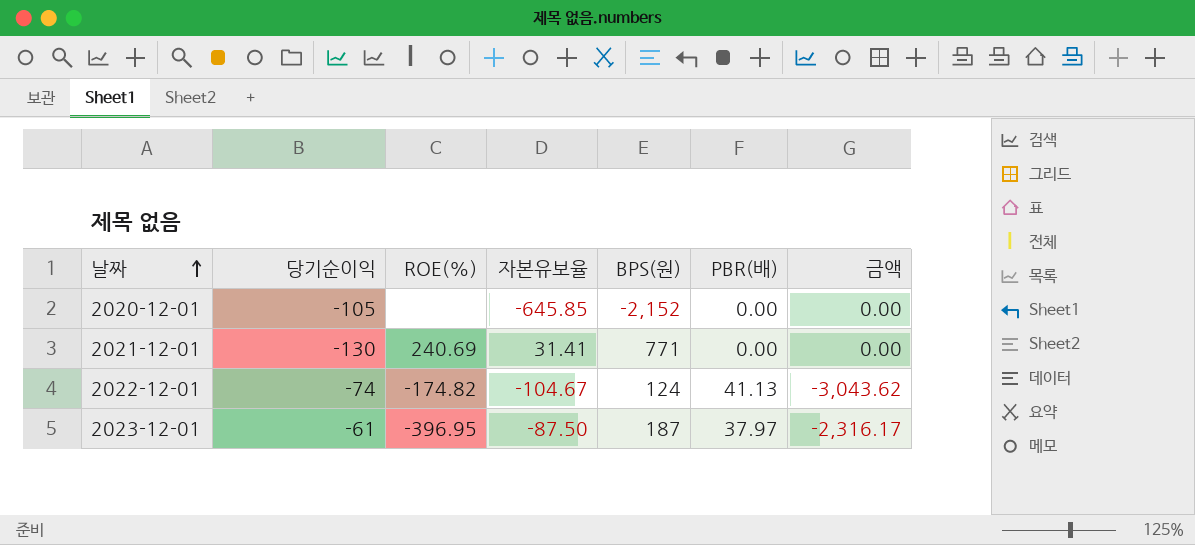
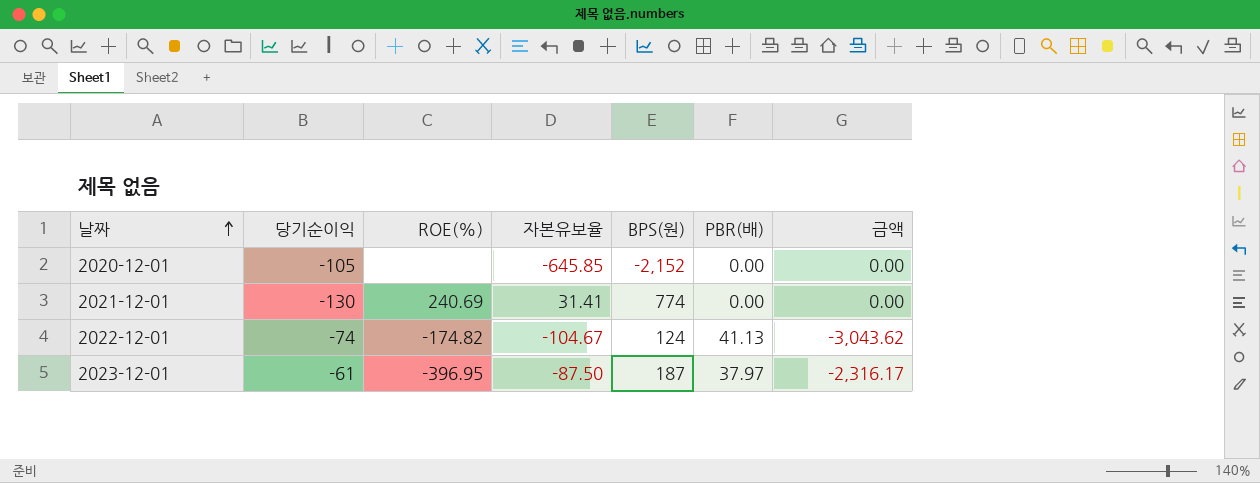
2021-12-01 | BPS(원): 771 -> 774

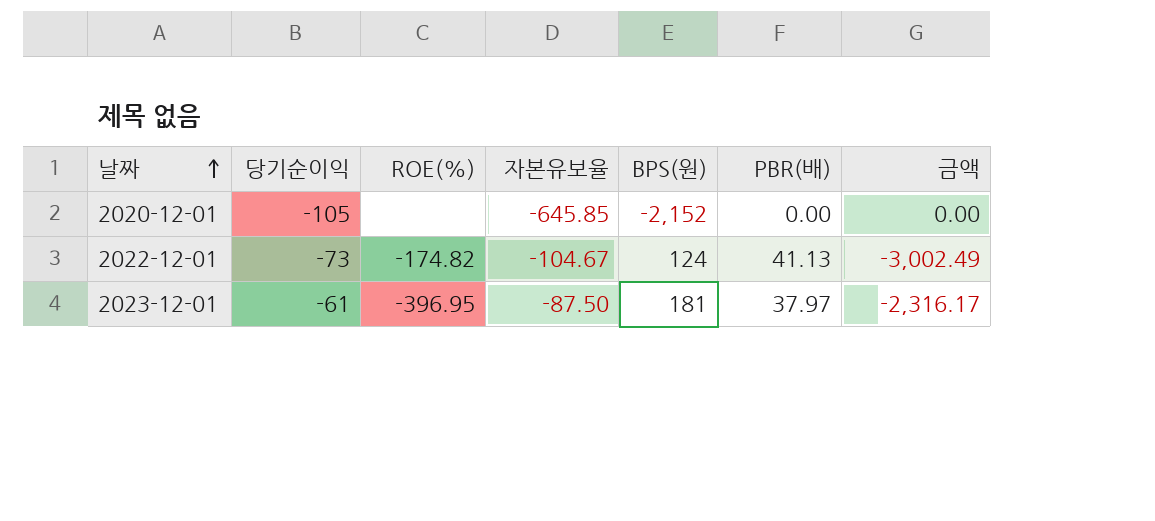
row 2021-12-01: -130 | 240.69 | 31.41 | 774 | 0.00 | 0.00 -> none
2022-12-01 | 당기순이익: -74 -> -73
2022-12-01 | 금액: -3,043.62 -> -3,002.49
2023-12-01 | BPS(원): 187 -> 181

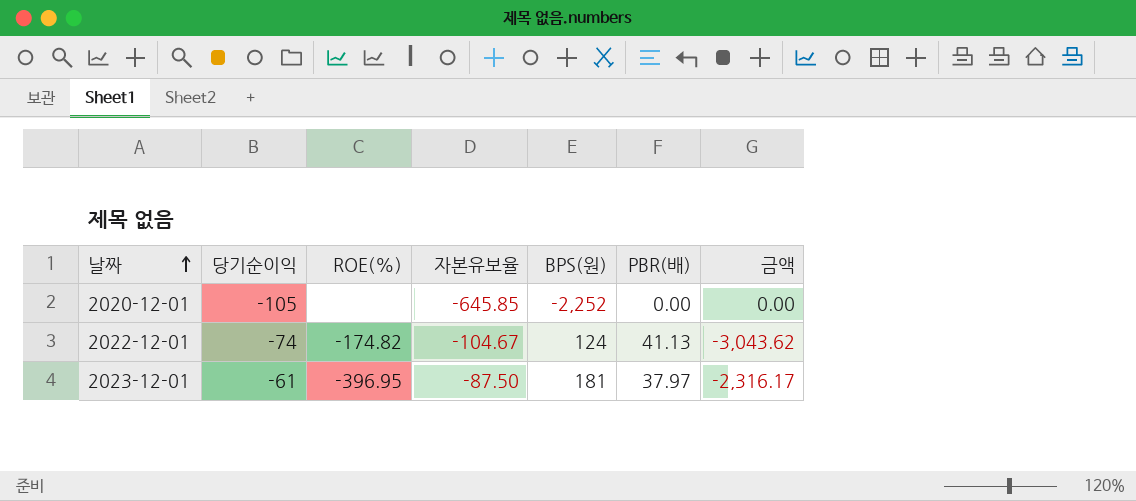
2020-12-01 | BPS(원): -2,152 -> -2,252
2022-12-01 | 당기순이익: -73 -> -74
2022-12-01 | 금액: -3,002.49 -> -3,043.62

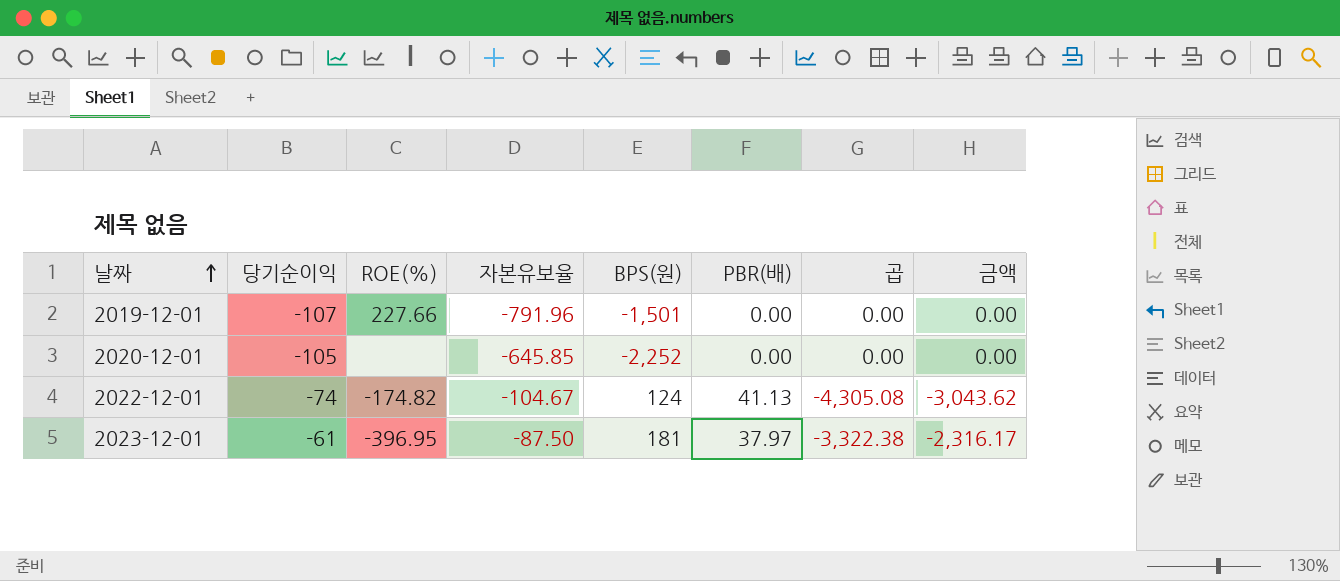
column 곱 | formula: none -> [자본유보율] * [PBR(배)]
row 2019-12-01: none -> -107 | 227.66 | -791.96 | -1,501 | 0.00 | 0.00 | 0.00

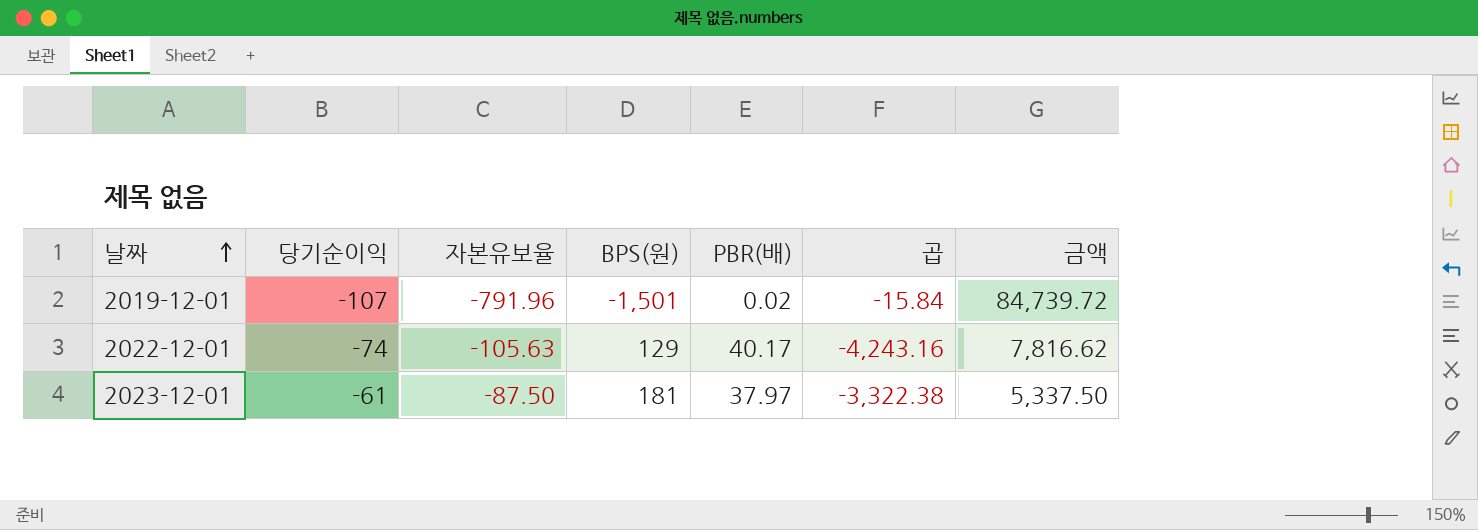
column ROE(%) | position: 3 -> none
column 금액 | formula: [당기순이익] * [PBR(배)] -> [당기순이익] * [자본유보율]
row 2020-12-01: -105 | none | -645.85 | -2,252 | 0.00 | 0.00 | 0.00 -> none
2019-12-01 | PBR(배): 0.00 -> 0.02
2019-12-01 | 곱: 0.00 -> -15.84
2022-12-01 | 자본유보율: -104.67 -> -105.63
2022-12-01 | BPS(원): 124 -> 129
2022-12-01 | PBR(배): 41.13 -> 40.17
2022-12-01 | 곱: -4,305.08 -> -4,243.16

